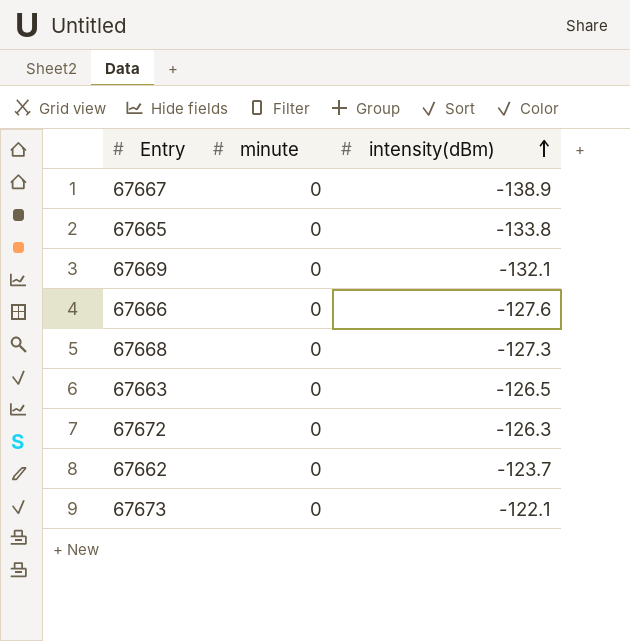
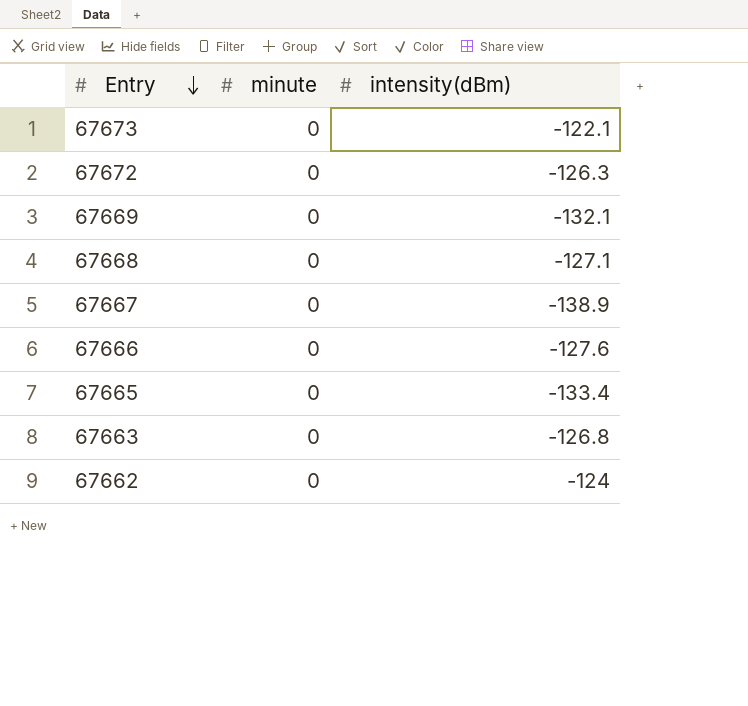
row order: intensity(dBm) ascending -> Entry descending
67668 | intensity(dBm): -127.3 -> -127.1
67665 | intensity(dBm): -133.8 -> -133.4
67663 | intensity(dBm): -126.5 -> -126.8
67662 | intensity(dBm): -123.7 -> -124

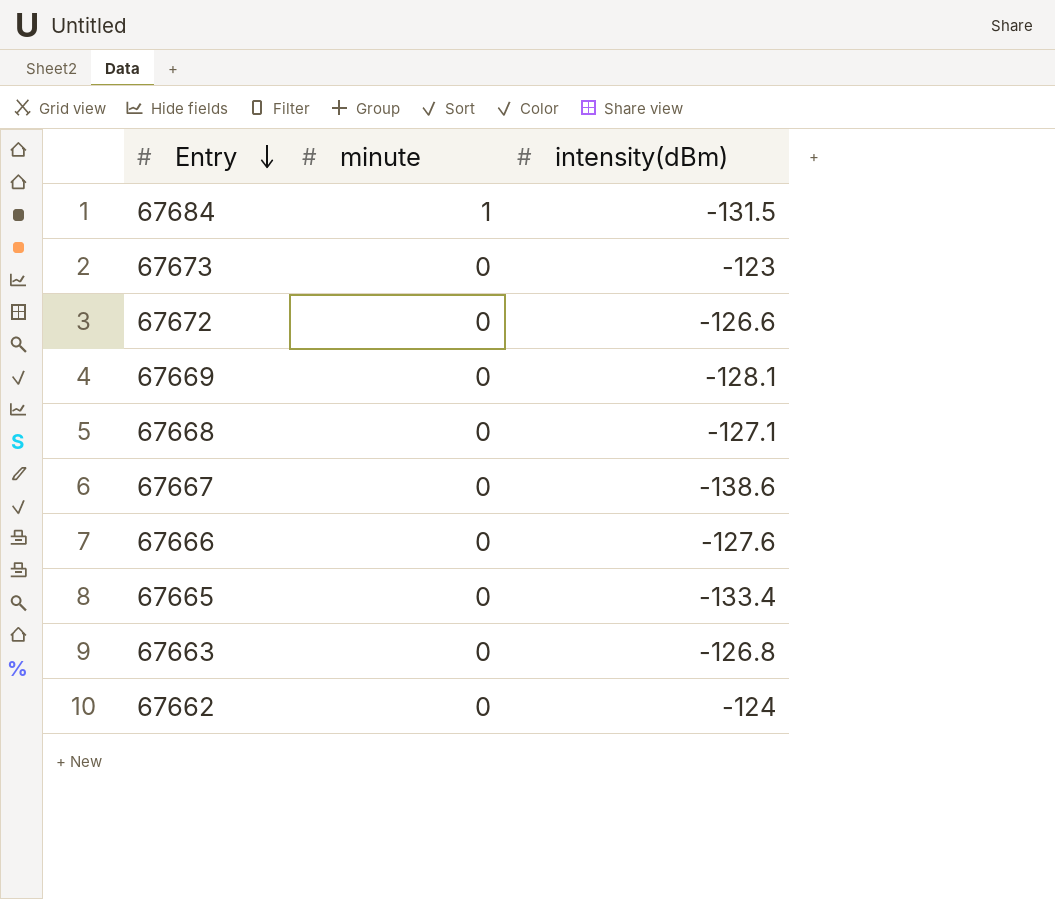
row 67684: none -> 1 | -131.5
67673 | intensity(dBm): -122.1 -> -123
67672 | intensity(dBm): -126.3 -> -126.6
67669 | intensity(dBm): -132.1 -> -128.1
67667 | intensity(dBm): -138.9 -> -138.6

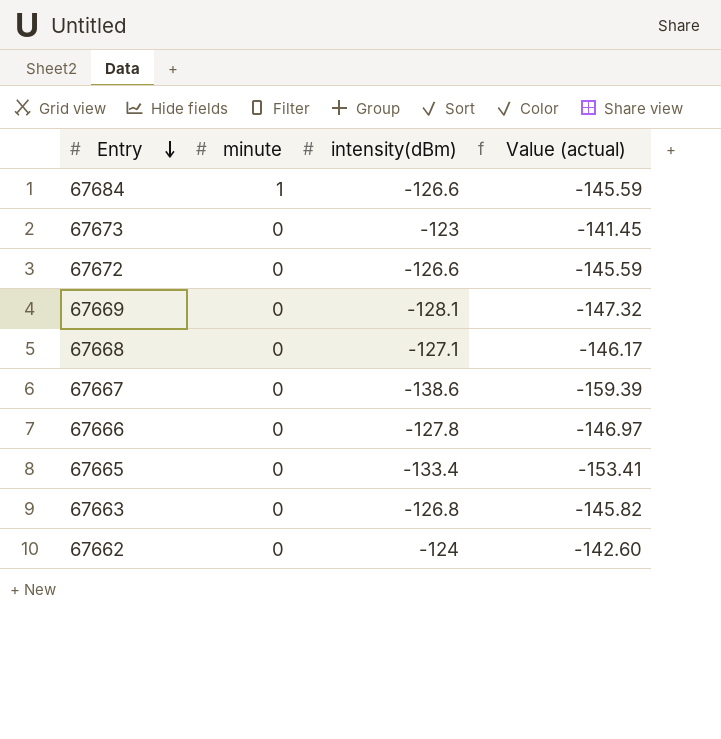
column Value (actual) | formula: none -> [intensity(dBm)] * 1.15
67684 | intensity(dBm): -131.5 -> -126.6
67666 | intensity(dBm): -127.6 -> -127.8

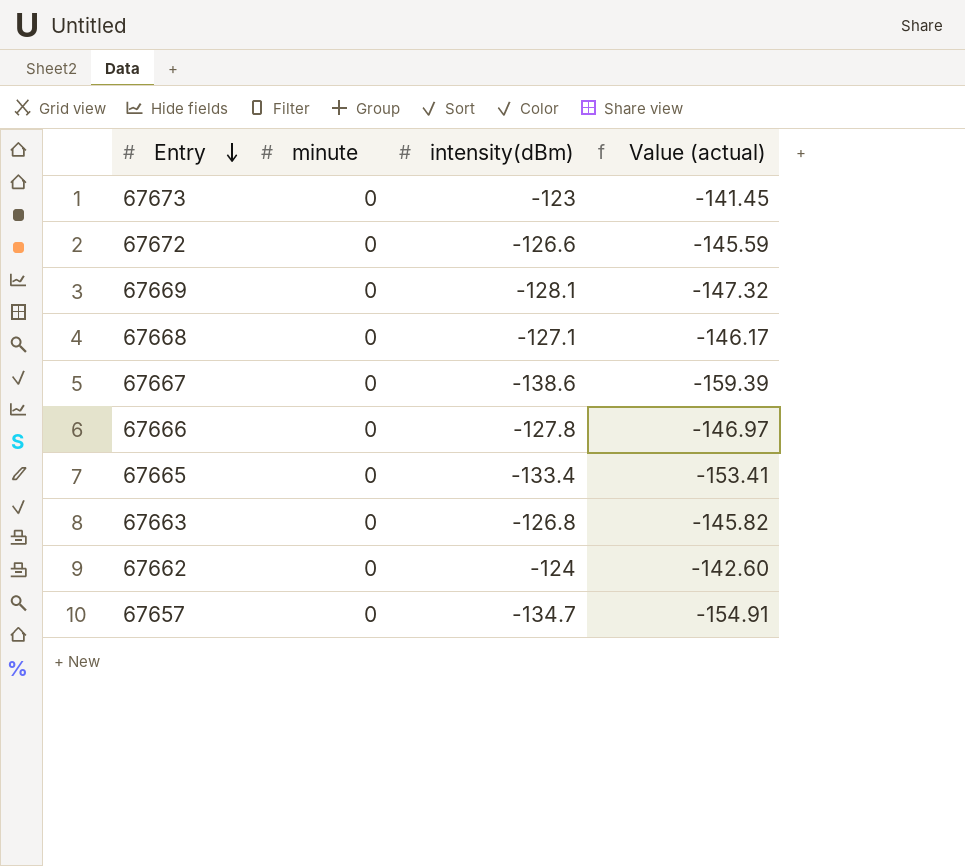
row 67684: 1 | -126.6 | -145.59 -> none
row 67657: none -> 0 | -134.7 | -154.91

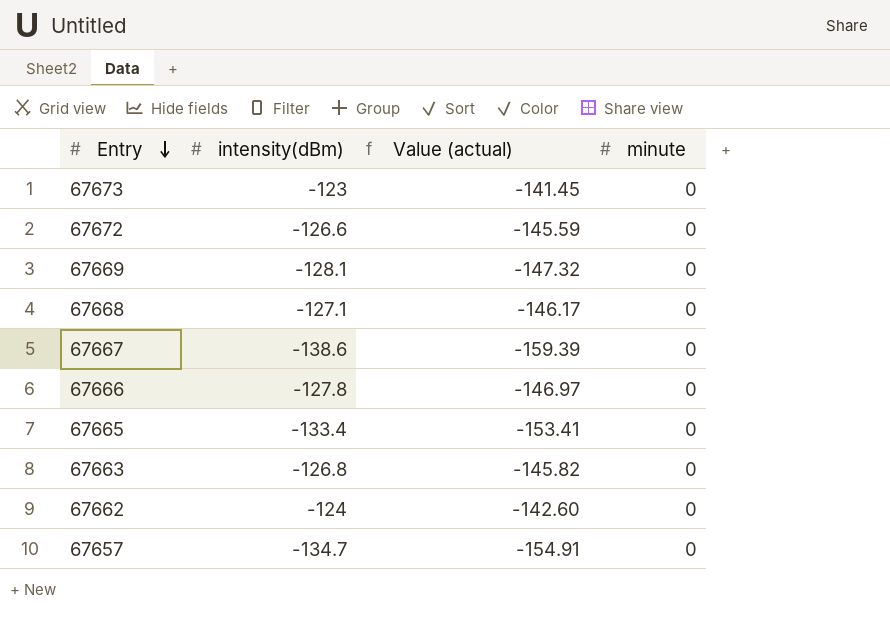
column minute | position: 2 -> 4

